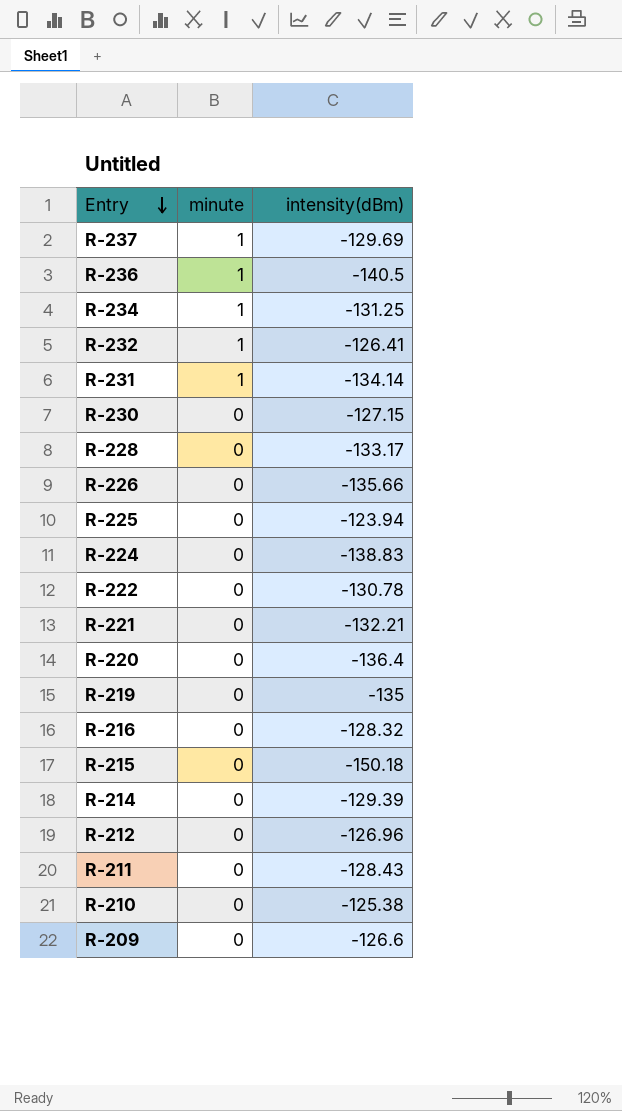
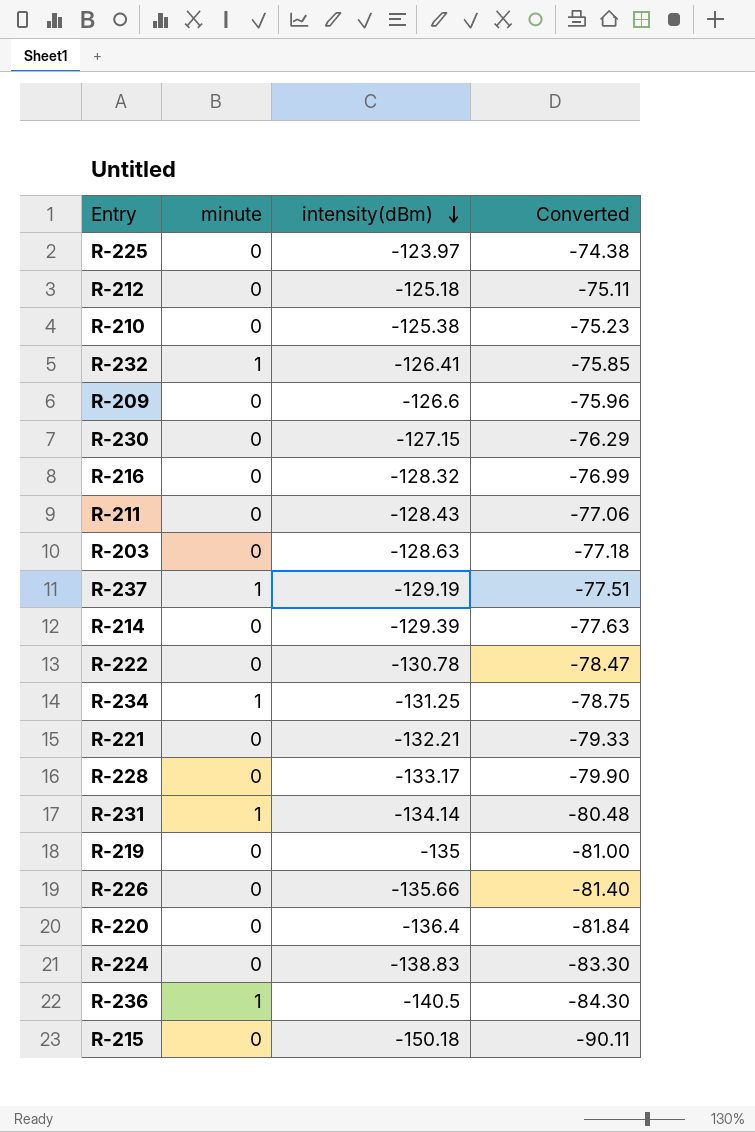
row order: Entry descending -> intensity(dBm) descending
column Converted | formula: none -> [intensity(dBm)] * 0.6
R-225 | intensity(dBm): -123.94 -> -123.97
R-212 | intensity(dBm): -126.96 -> -125.18
row R-203: none -> 0 | -128.63 | -77.18
R-237 | intensity(dBm): -129.69 -> -129.19

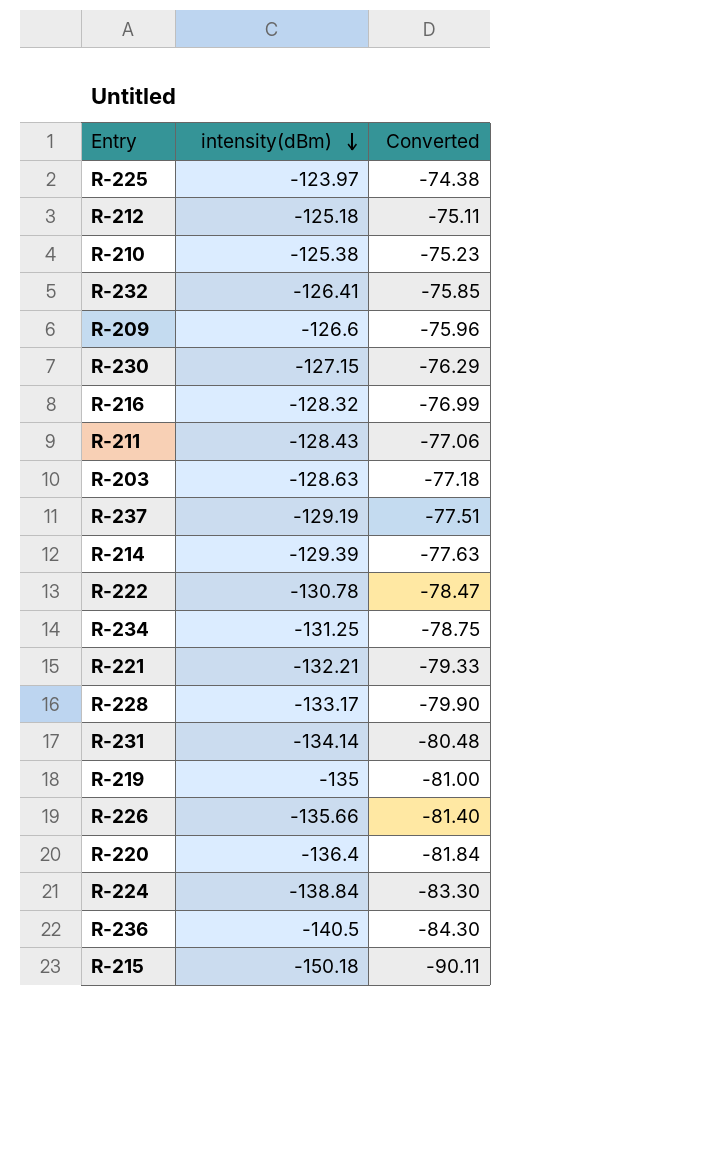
column minute | position: 2 -> none
R-224 | intensity(dBm): -138.83 -> -138.84

